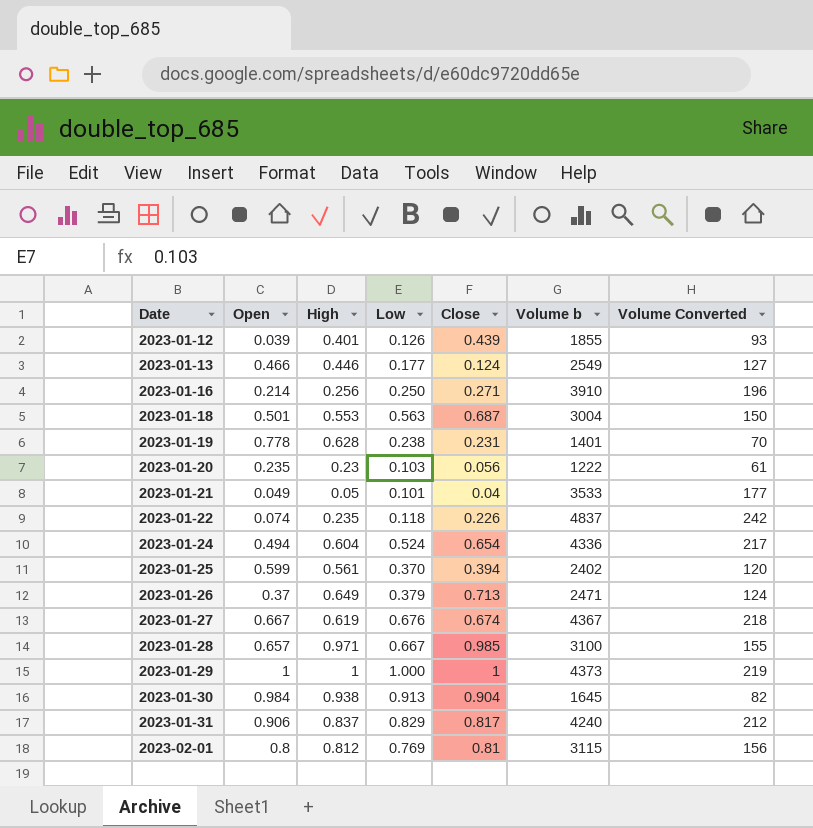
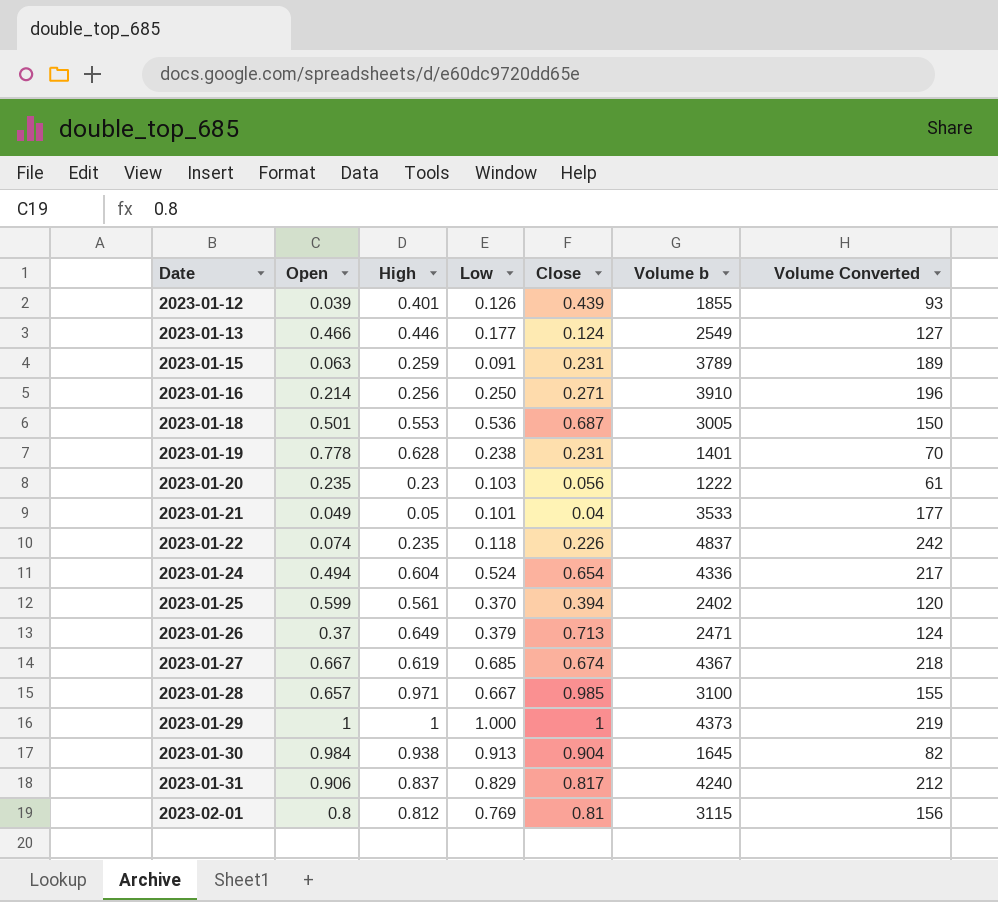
row 2023-01-15: none -> 0.063 | 0.259 | 0.091 | 0.231 | 3789 | 189
2023-01-18 | Low: 0.563 -> 0.536
2023-01-18 | Volume b: 3004 -> 3005
2023-01-27 | Low: 0.676 -> 0.685

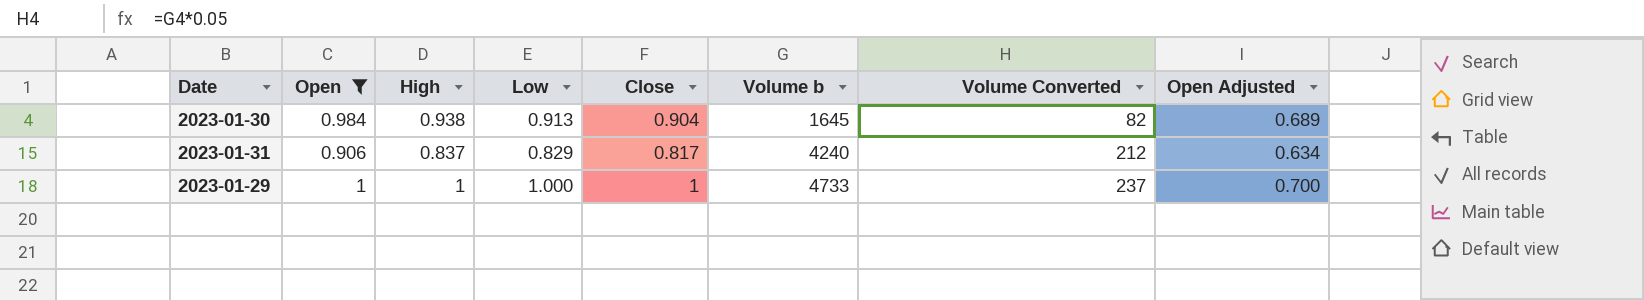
filter: none -> Open >= 0.906
row order: Date ascending -> Volume b ascending
column Open Adjusted | formula: none -> [Open] * 0.7
2023-01-29 | Volume b: 4373 -> 4733
2023-01-29 | Volume Converted: 219 -> 237

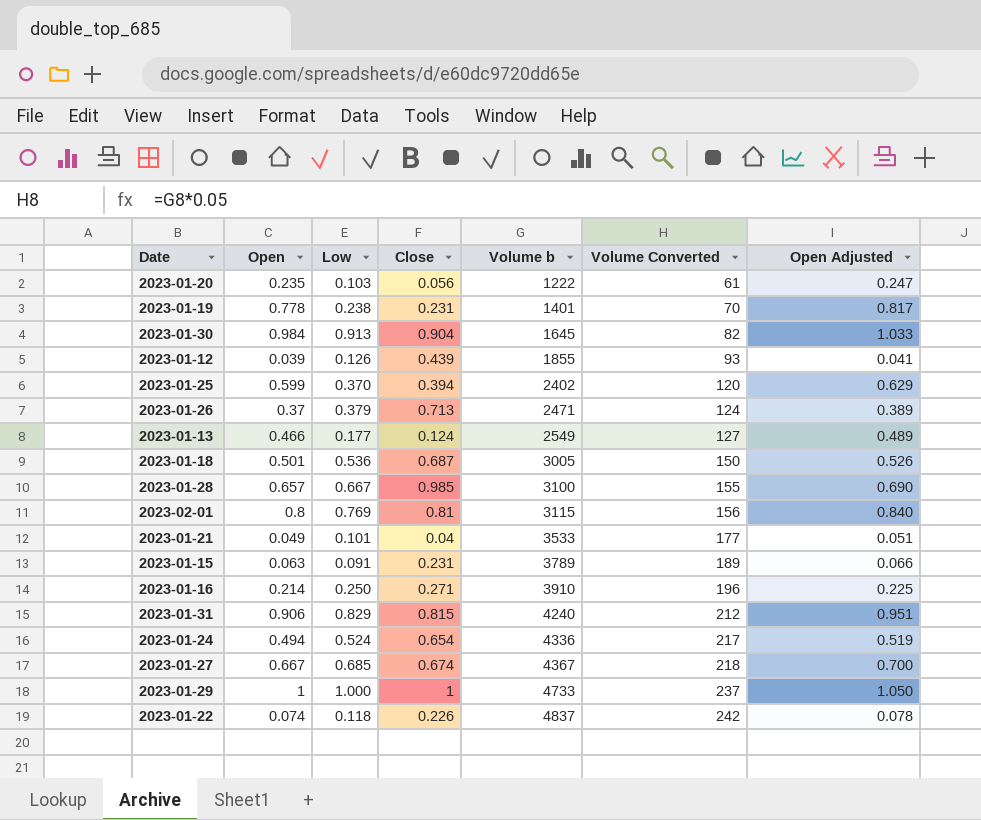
filter: Open >= 0.906 -> none
column High | position: 3 -> none
column Open Adjusted | formula: [Open] * 0.7 -> [Open] * 1.05
2023-01-31 | Close: 0.817 -> 0.815

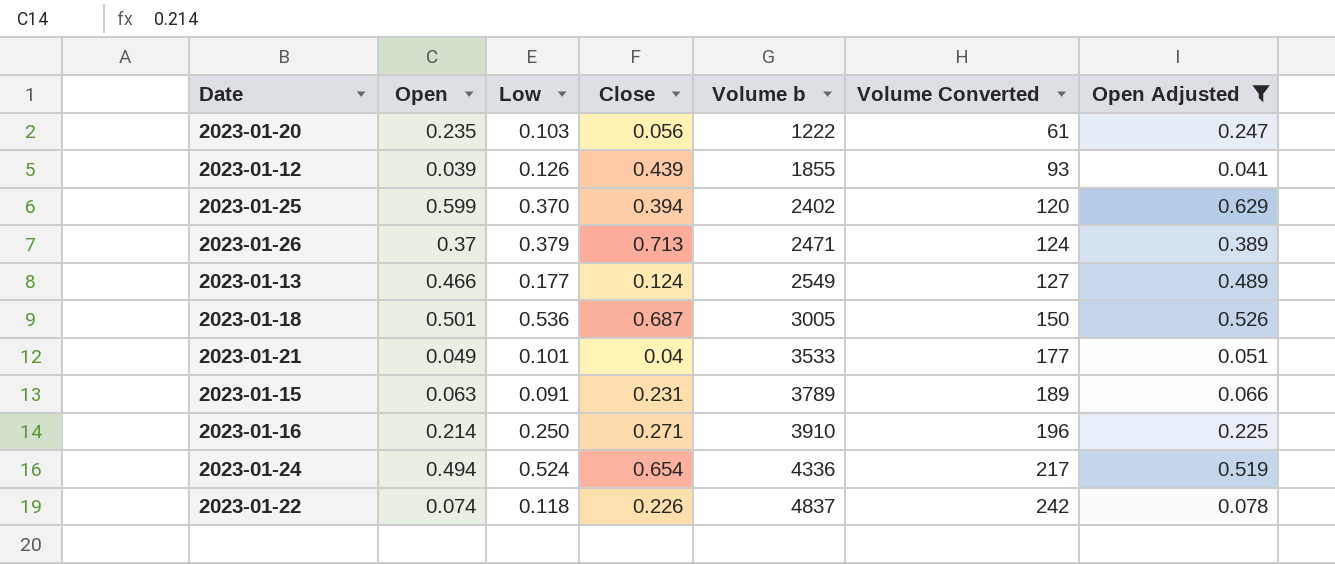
filter: none -> Open Adjusted <= 0.629

